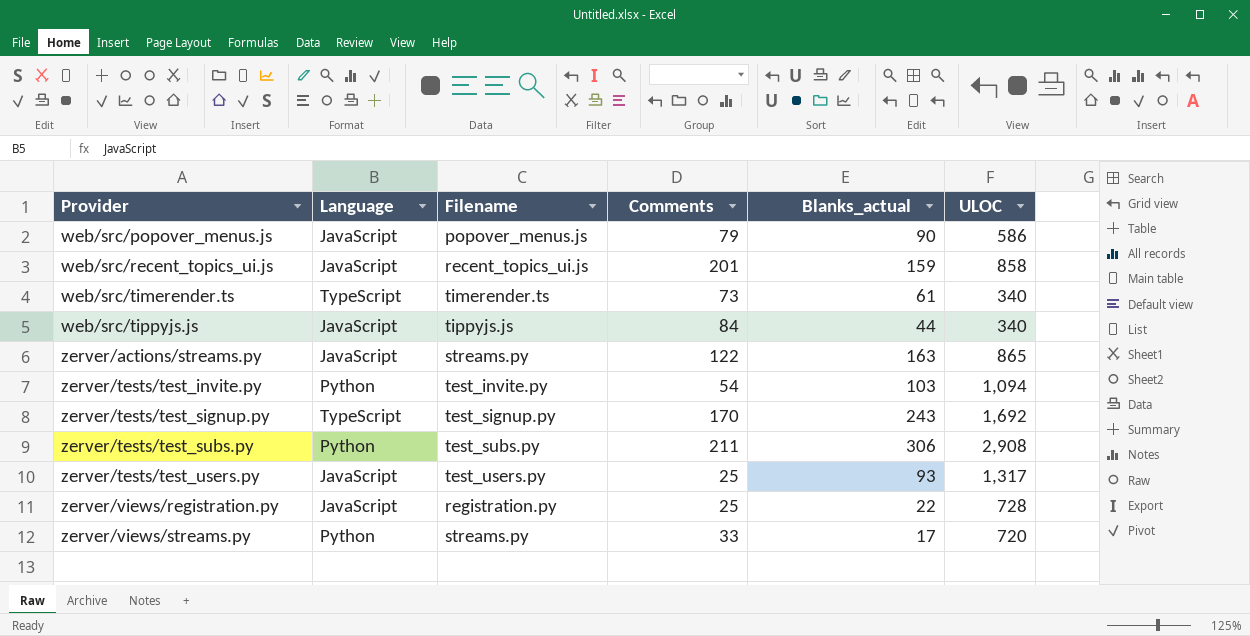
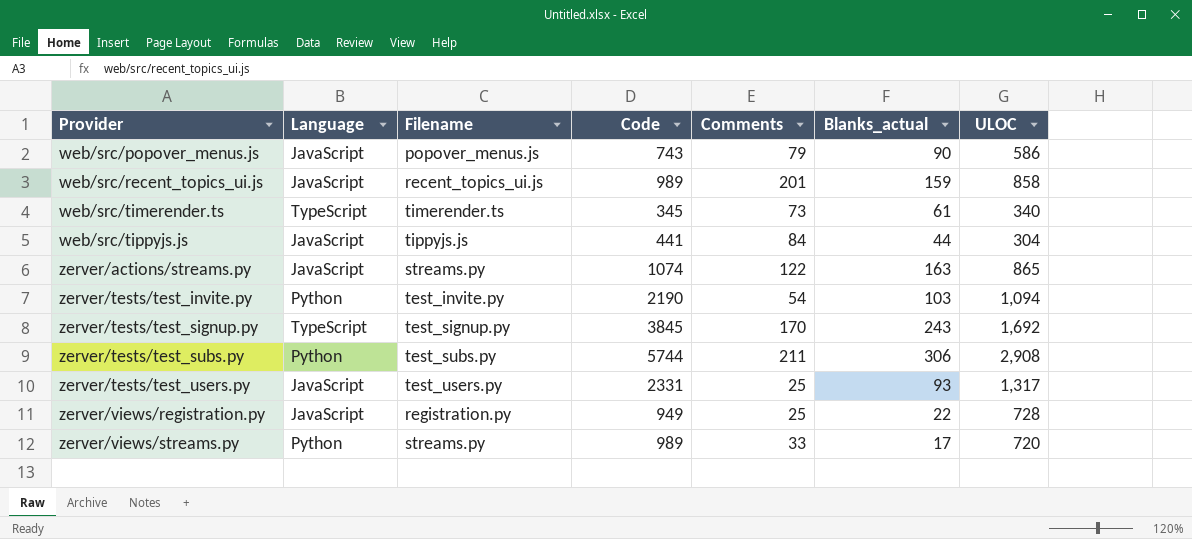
column Code | position: none -> 4
web/src/tippyjs.js | ULOC: 340 -> 304

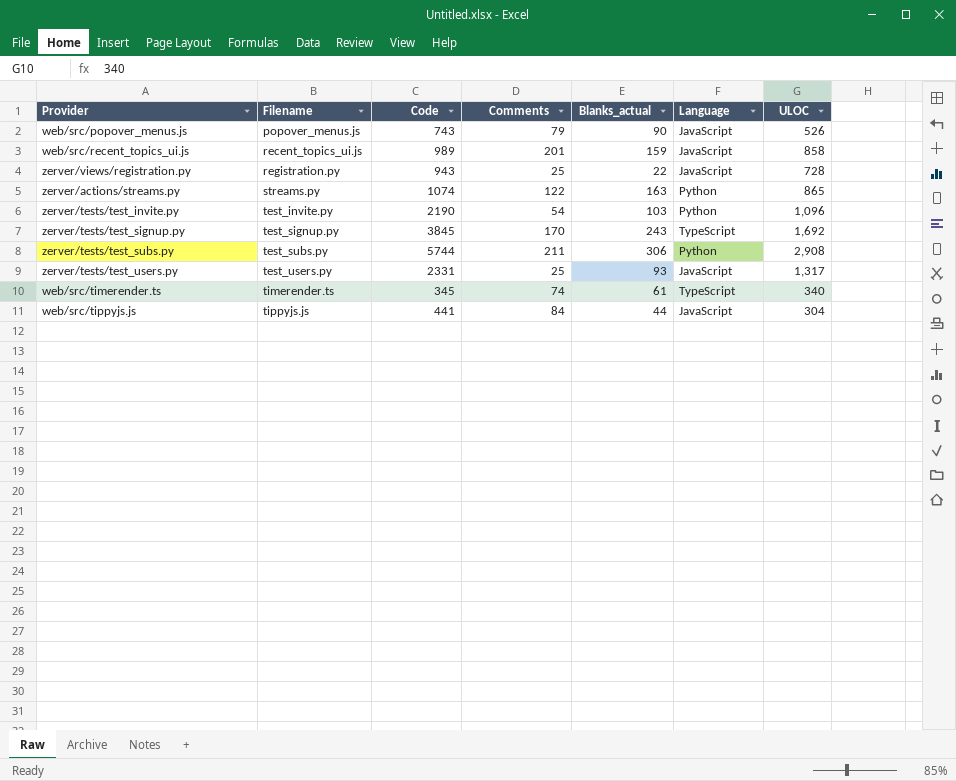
row order: Provider ascending -> Filename ascending
column Language | position: 2 -> 6
row zerver/views/streams.py: Python | streams.py | 989 | 33 | 17 | 720 -> none
web/src/popover_menus.js | ULOC: 586 -> 526
zerver/views/registration.py | Code: 949 -> 943
zerver/actions/streams.py | Language: JavaScript -> Python
zerver/tests/test_invite.py | ULOC: 1,094 -> 1,096
web/src/timerender.ts | Comments: 73 -> 74

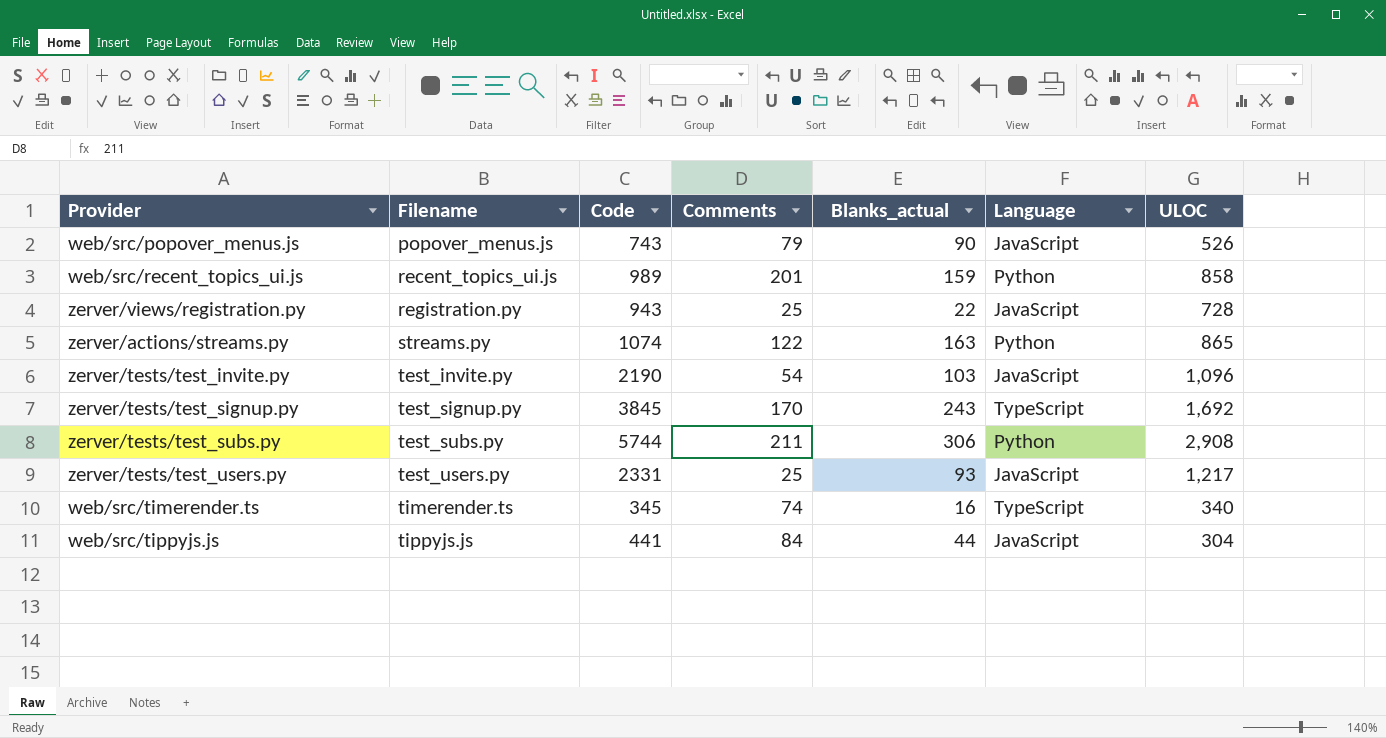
web/src/recent_topics_ui.js | Language: JavaScript -> Python
zerver/tests/test_invite.py | Language: Python -> JavaScript
zerver/tests/test_users.py | ULOC: 1,317 -> 1,217
web/src/timerender.ts | Blanks_actual: 61 -> 16

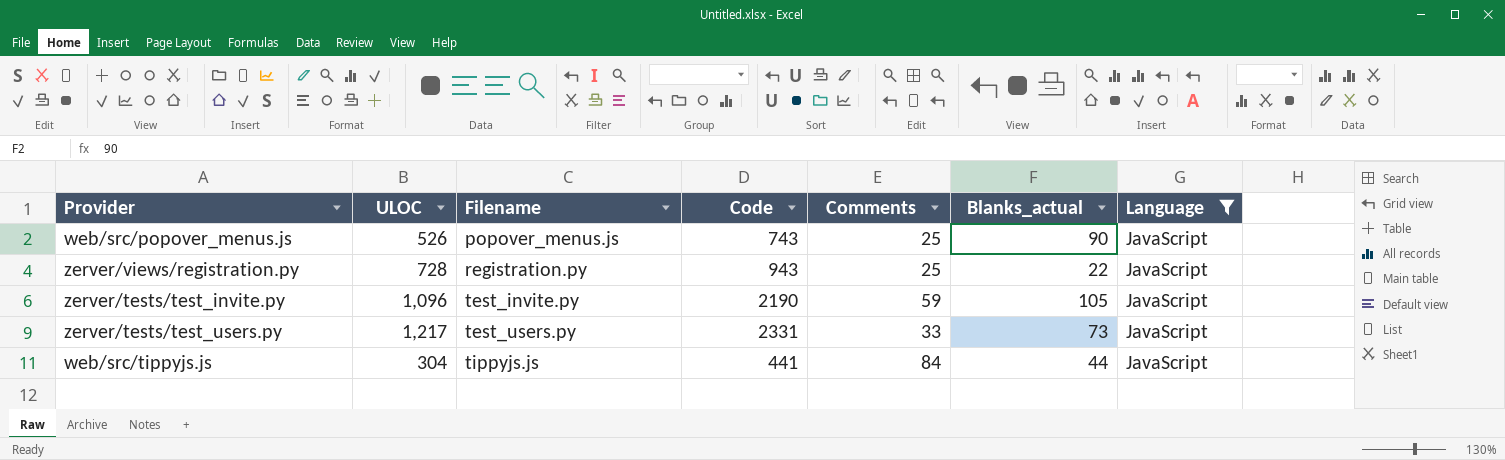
filter: none -> Language = JavaScript
column ULOC | position: 7 -> 2
web/src/popover_menus.js | Comments: 79 -> 25
zerver/tests/test_invite.py | Comments: 54 -> 59
zerver/tests/test_invite.py | Blanks_actual: 103 -> 105
zerver/tests/test_users.py | Comments: 25 -> 33
zerver/tests/test_users.py | Blanks_actual: 93 -> 73

